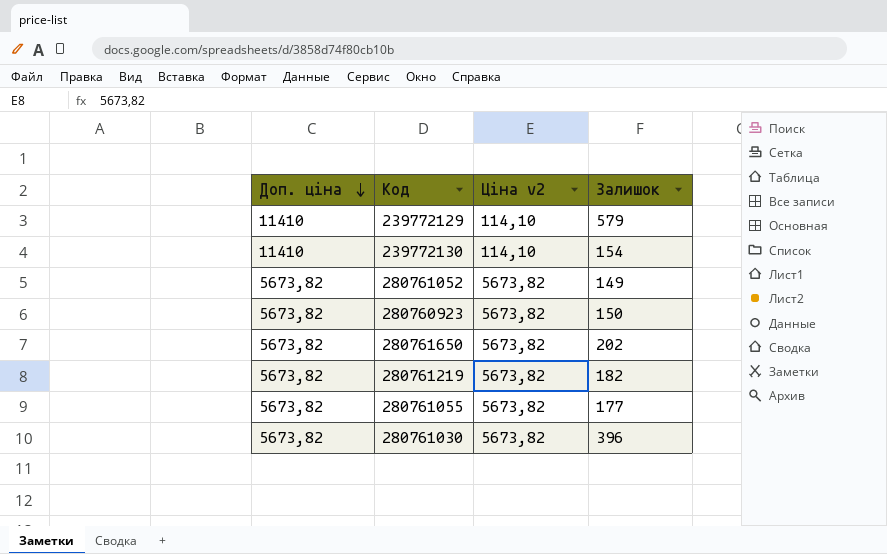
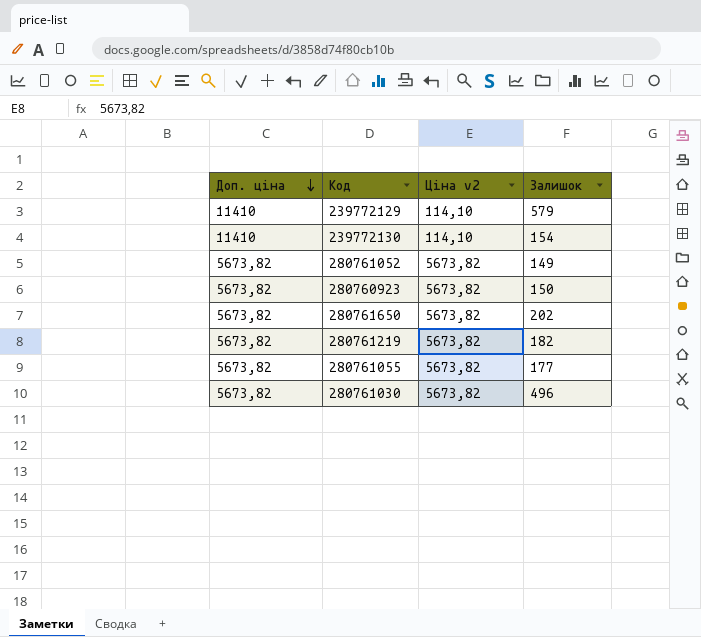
280761030 | Залишок: 396 -> 496

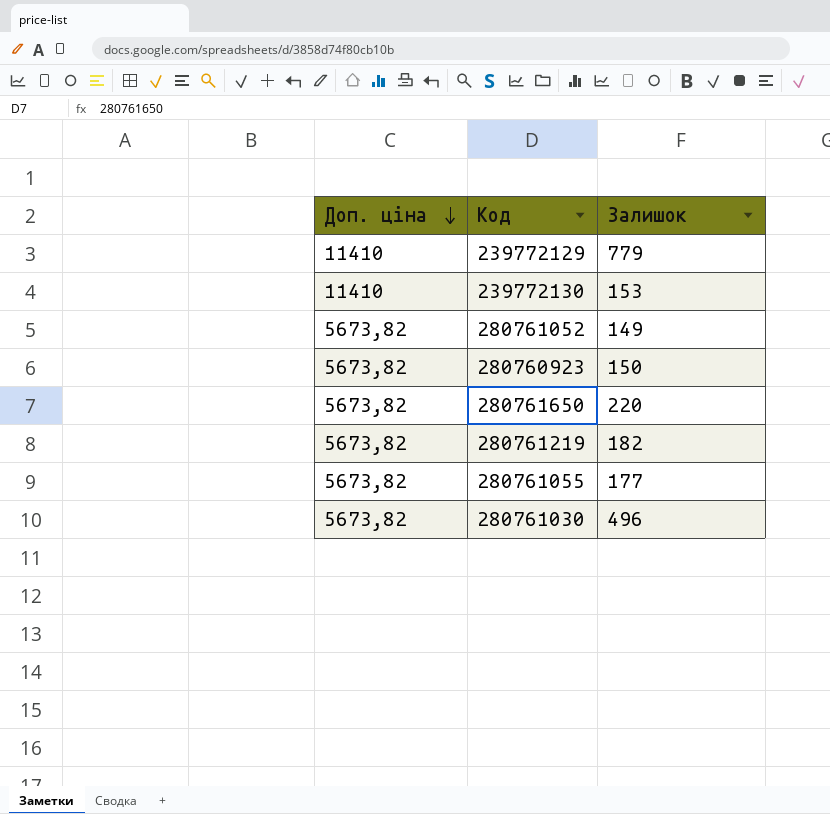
column Ціна v2 | position: 3 -> none
239772129 | Залишок: 579 -> 779
239772130 | Залишок: 154 -> 153
280761650 | Залишок: 202 -> 220

